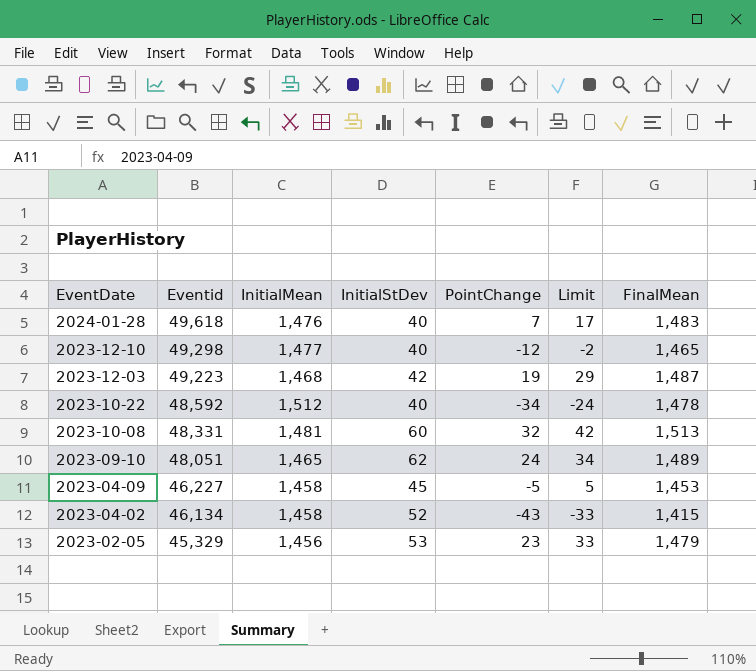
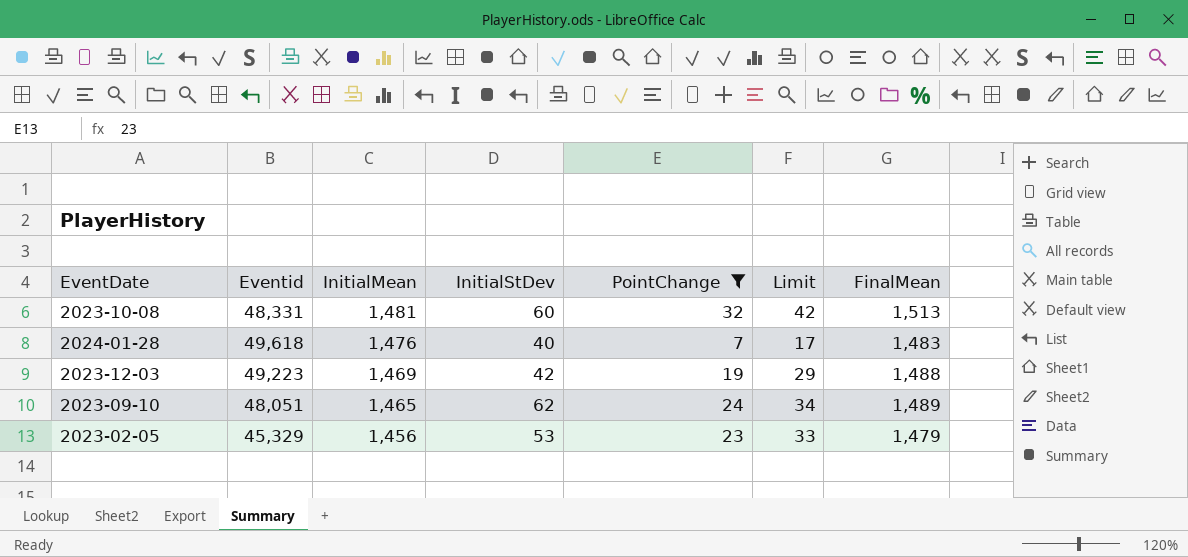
filter: none -> PointChange >= 7
row order: EventDate descending -> InitialMean descending
2023-12-03 | InitialMean: 1,468 -> 1,469
2023-12-03 | FinalMean: 1,487 -> 1,488

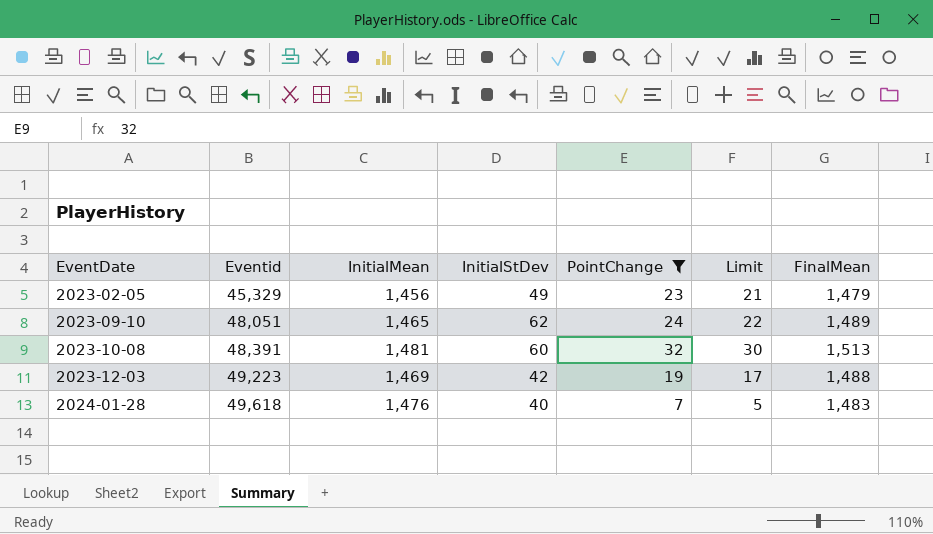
row order: InitialMean descending -> EventDate ascending
column Limit | formula: [PointChange] + 10 -> [PointChange] - 2
2023-02-05 | InitialStDev: 53 -> 49
2023-10-08 | Eventid: 48,331 -> 48,391

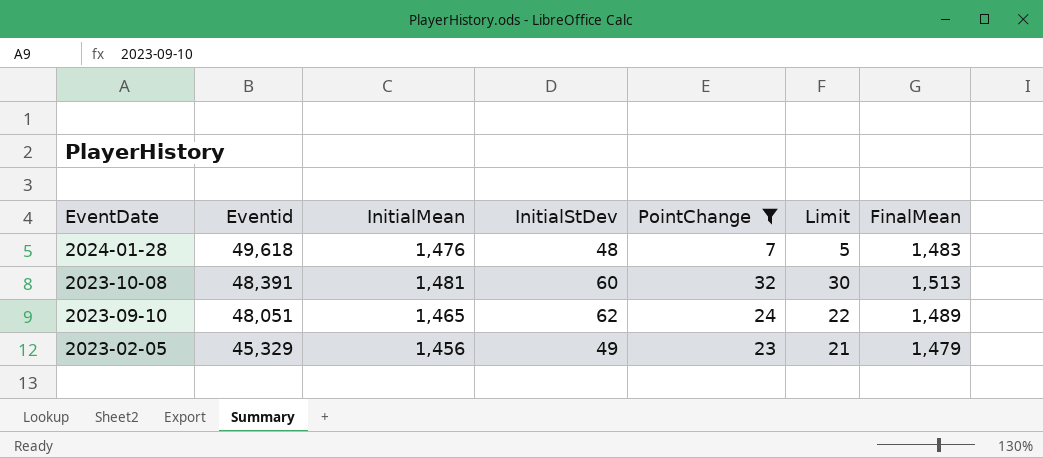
row order: EventDate ascending -> EventDate descending
row 2023-12-03: 49,223 | 1,469 | 42 | 19 | 17 | 1,488 -> none
2024-01-28 | InitialStDev: 40 -> 48

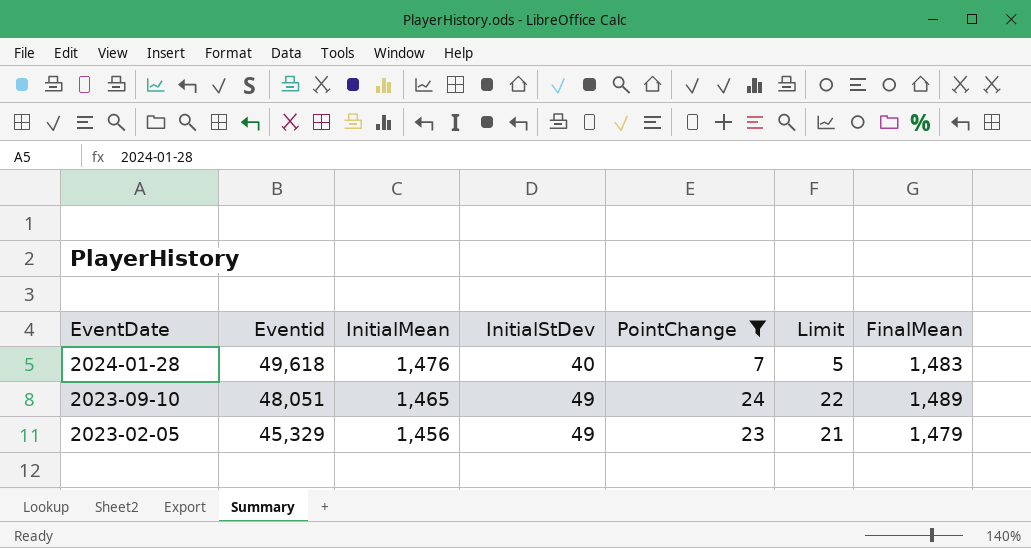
row 2023-10-08: 48,391 | 1,481 | 60 | 32 | 30 | 1,513 -> none
2024-01-28 | InitialStDev: 48 -> 40
2023-09-10 | InitialStDev: 62 -> 49

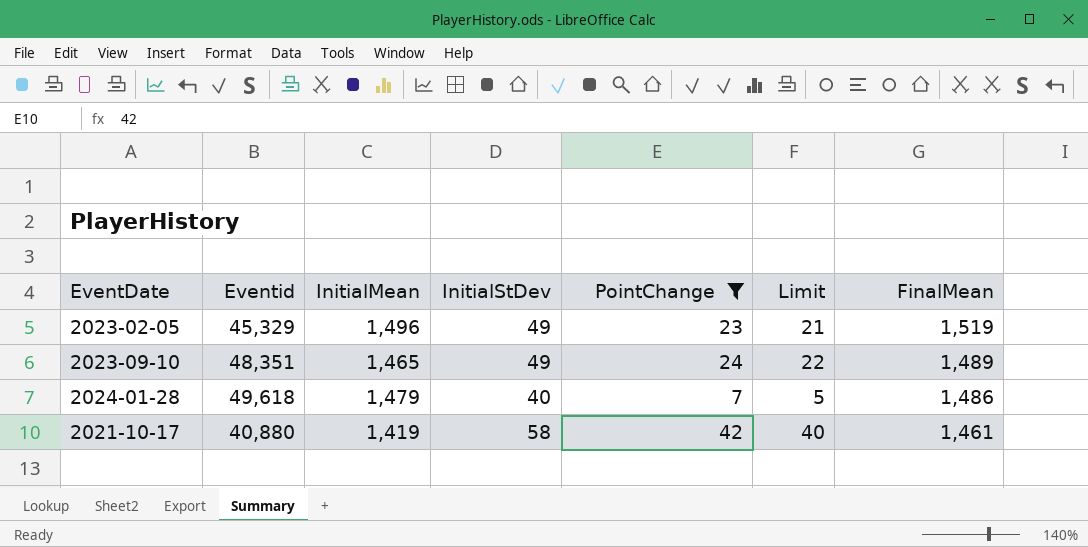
row order: EventDate descending -> FinalMean descending
2023-02-05 | InitialMean: 1,456 -> 1,496
2023-02-05 | FinalMean: 1,479 -> 1,519
2023-09-10 | Eventid: 48,051 -> 48,351
2024-01-28 | InitialMean: 1,476 -> 1,479
2024-01-28 | FinalMean: 1,483 -> 1,486
row 2021-10-17: none -> 40,880 | 1,419 | 58 | 42 | 40 | 1,461

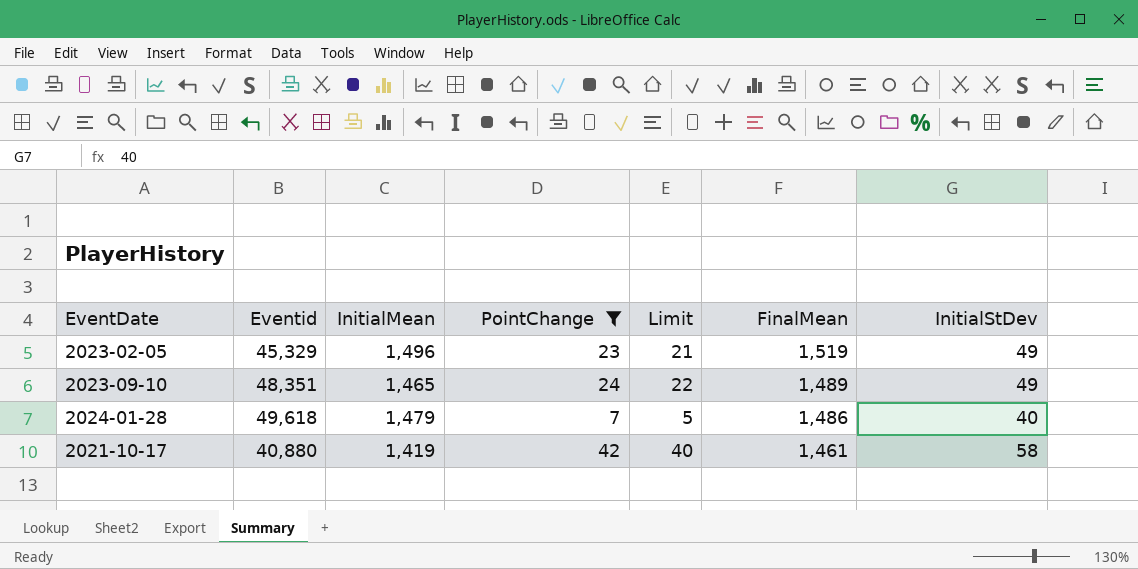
column InitialStDev | position: 4 -> 7

